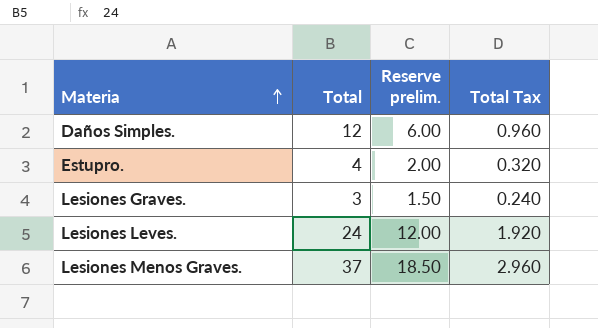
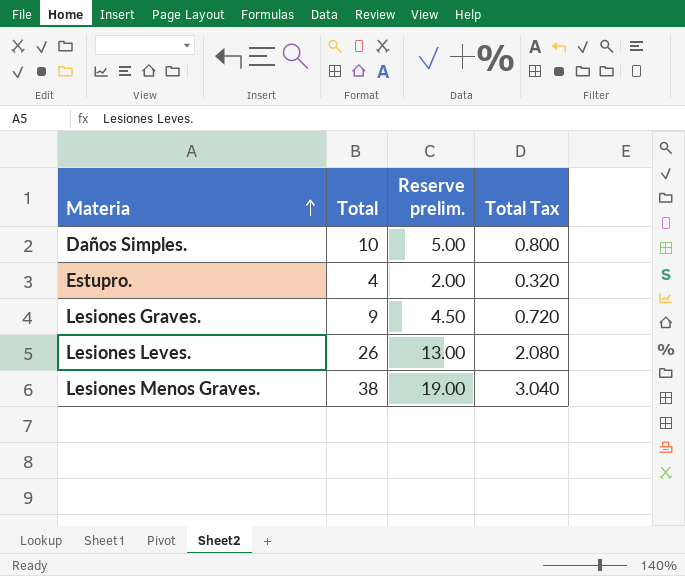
Daños Simples. | Total: 12 -> 10
Daños Simples. | Reserve prelim.: 6.00 -> 5.00
Daños Simples. | Total Tax: 0.960 -> 0.800
Lesiones Graves. | Total: 3 -> 9
Lesiones Graves. | Reserve prelim.: 1.50 -> 4.50
Lesiones Graves. | Total Tax: 0.240 -> 0.720
Lesiones Leves. | Total: 24 -> 26
Lesiones Leves. | Reserve prelim.: 12.00 -> 13.00
Lesiones Leves. | Total Tax: 1.920 -> 2.080
Lesiones Menos Graves. | Total: 37 -> 38
Lesiones Menos Graves. | Reserve prelim.: 18.50 -> 19.00
Lesiones Menos Graves. | Total Tax: 2.960 -> 3.040

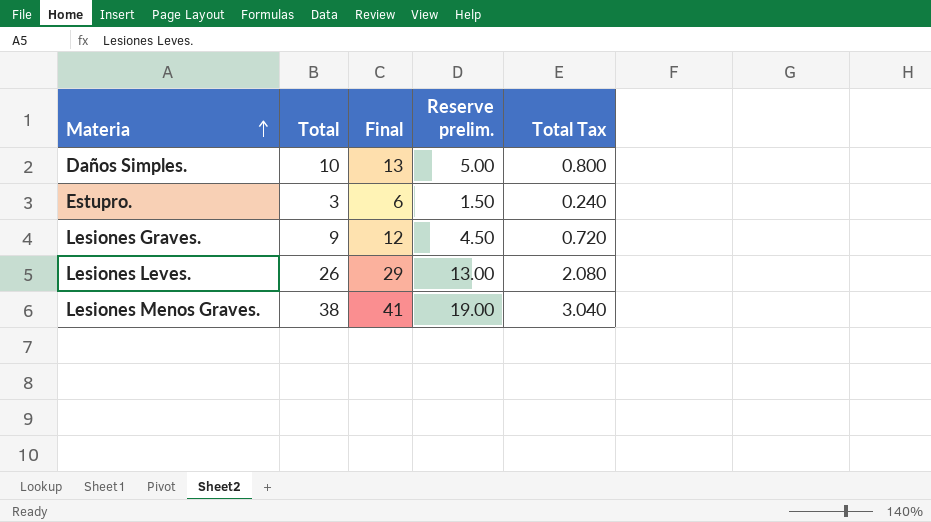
column Final | formula: none -> [Total] + 3
Estupro. | Total: 4 -> 3
Estupro. | Reserve prelim.: 2.00 -> 1.50
Estupro. | Total Tax: 0.320 -> 0.240

